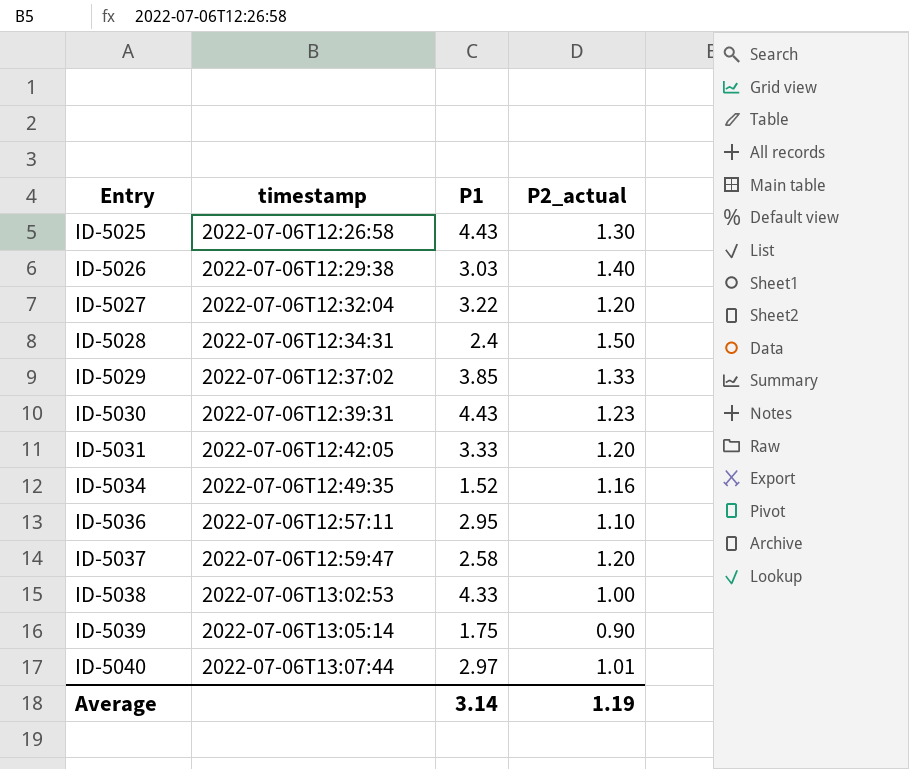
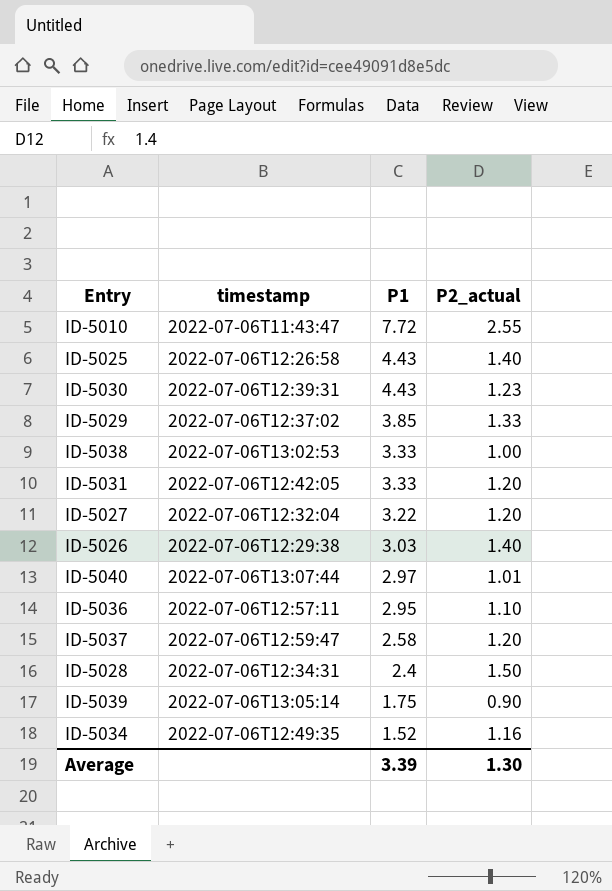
row order: Entry ascending -> P1 descending
row ID-5010: none -> 2022-07-06T11:43:47 | 7.72 | 2.55
ID-5025 | P2_actual: 1.30 -> 1.40
ID-5038 | P1: 4.33 -> 3.33
Average | P1: 3.14 -> 3.39
Average | P2_actual: 1.19 -> 1.30

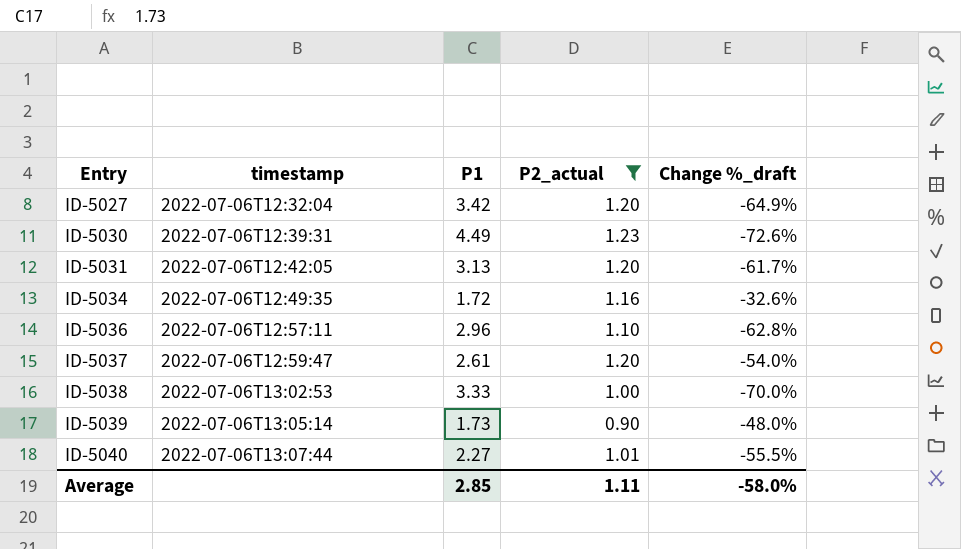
filter: none -> P2_actual <= 1.23
row order: P1 descending -> Entry ascending
column Change %_draft | formula: none -> ([P2_actual] - [P1]) / [P1]
ID-5027 | P1: 3.22 -> 3.42
ID-5030 | P1: 4.43 -> 4.49
ID-5031 | P1: 3.33 -> 3.13
ID-5034 | P1: 1.52 -> 1.72
ID-5036 | P1: 2.95 -> 2.96
ID-5037 | P1: 2.58 -> 2.61
ID-5039 | P1: 1.75 -> 1.73
ID-5040 | P1: 2.97 -> 2.27
Average | P1: 3.39 -> 2.85
Average | P2_actual: 1.30 -> 1.11

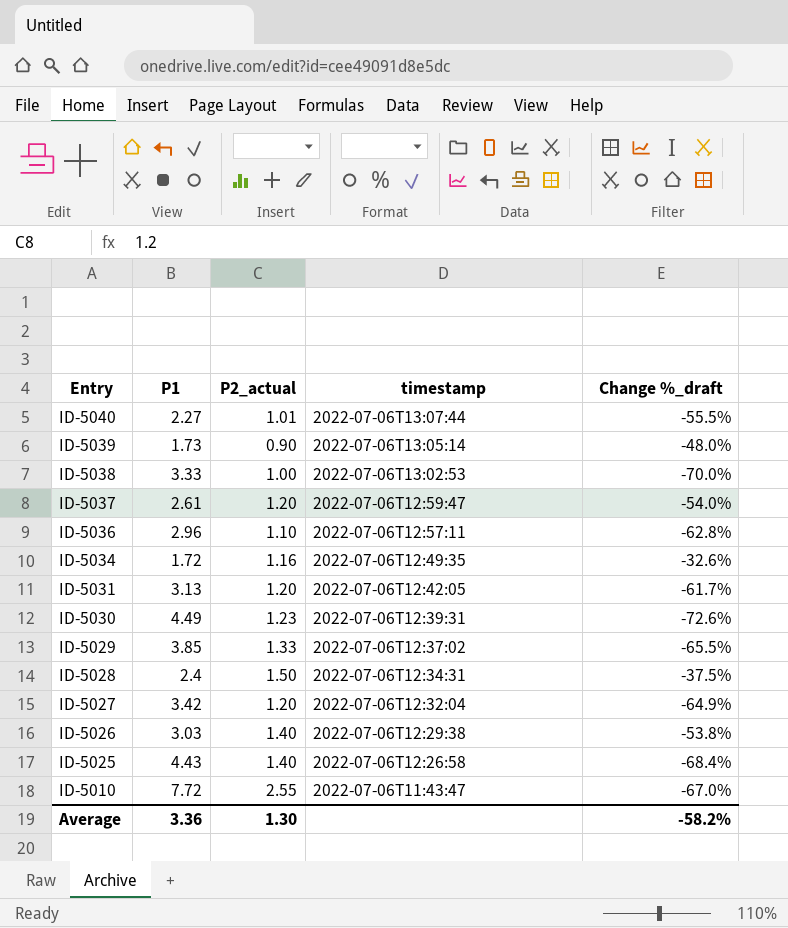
filter: P2_actual <= 1.23 -> none
row order: Entry ascending -> Entry descending
column timestamp | position: 2 -> 4
Average | P1: 2.85 -> 3.36
Average | P2_actual: 1.11 -> 1.30
Average | Change %_draft: -58.0% -> -58.2%

